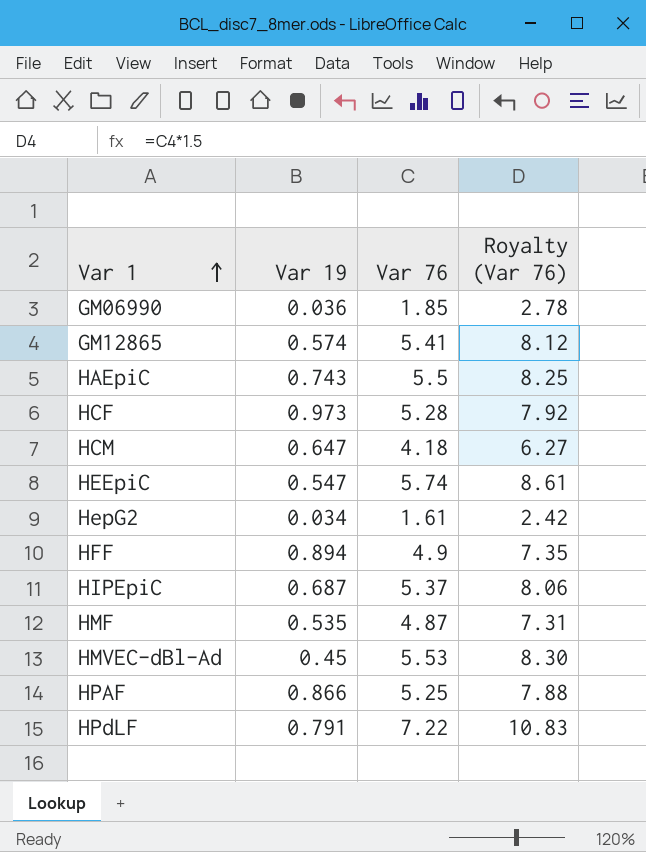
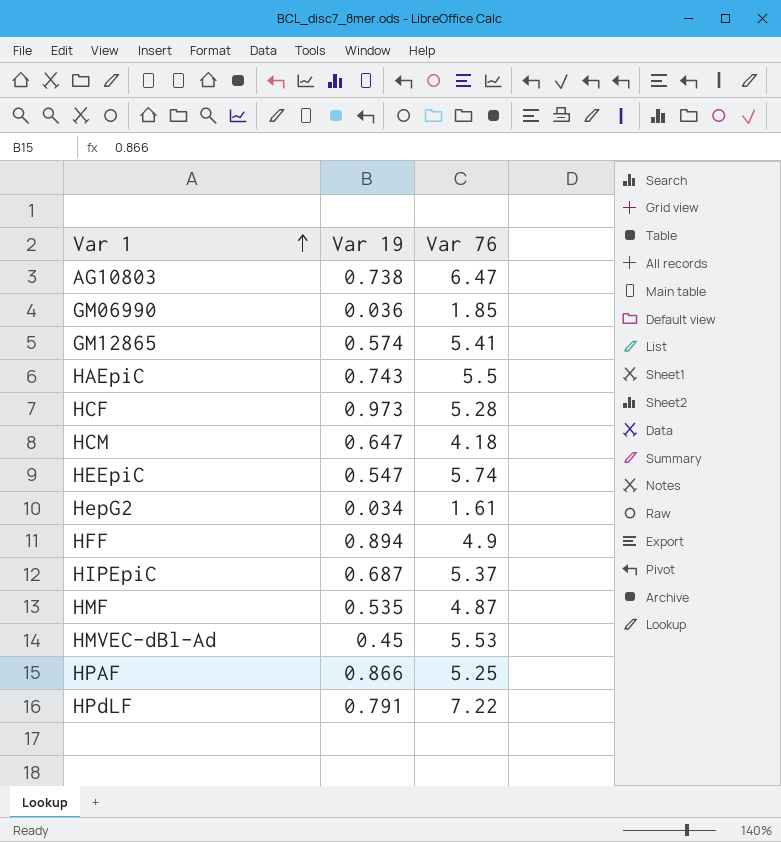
column Royalty (Var 76) | formula: [Var 76] * 1.5 -> none
row AG10803: none -> 0.738 | 6.47

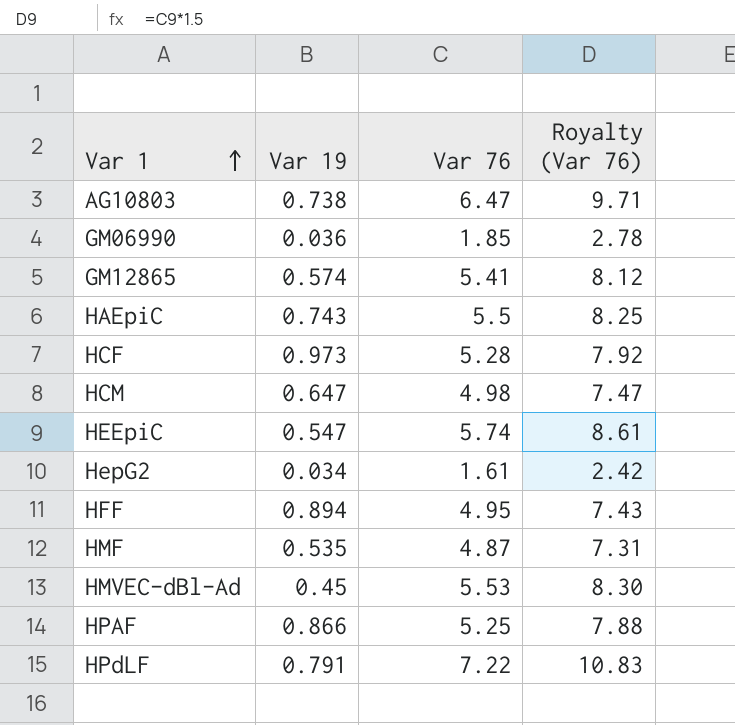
column Royalty (Var 76) | formula: none -> [Var 76] * 1.5
row HIPEpiC: 0.687 | 5.37 -> none
HCM | Var 76: 4.18 -> 4.98
HFF | Var 76: 4.9 -> 4.95

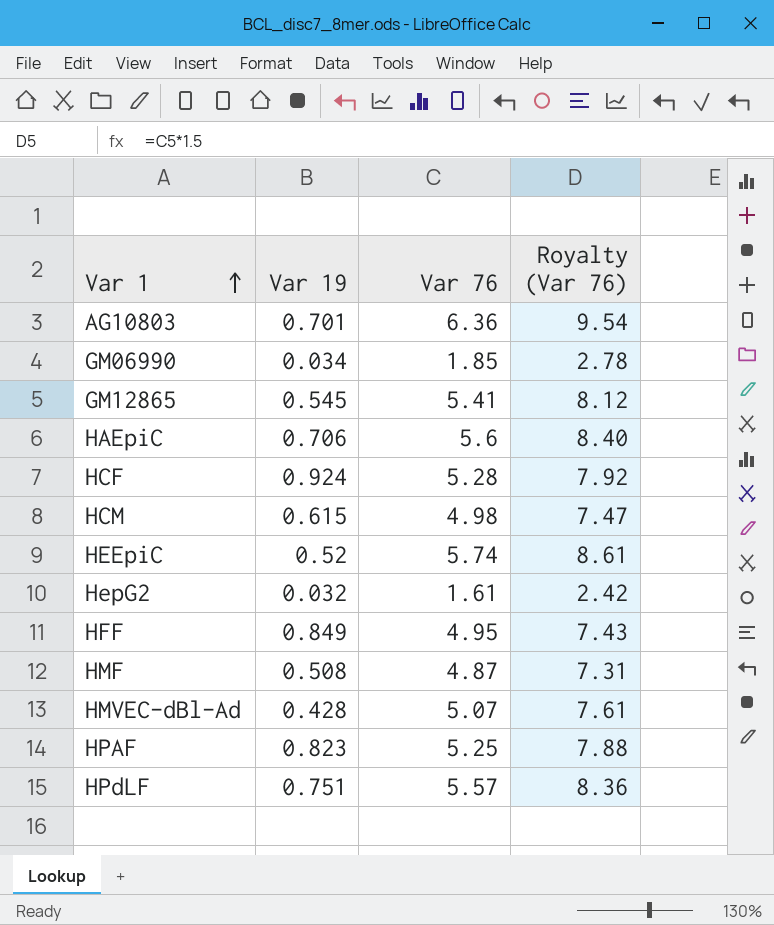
AG10803 | Var 19: 0.738 -> 0.701
AG10803 | Var 76: 6.47 -> 6.36
AG10803 | Royalty (Var 76): 9.71 -> 9.54
GM06990 | Var 19: 0.036 -> 0.034
GM12865 | Var 19: 0.574 -> 0.545
HAEpiC | Var 19: 0.743 -> 0.706
HAEpiC | Var 76: 5.5 -> 5.6
HAEpiC | Royalty (Var 76): 8.25 -> 8.40
HCF | Var 19: 0.973 -> 0.924
HCM | Var 19: 0.647 -> 0.615
HEEpiC | Var 19: 0.547 -> 0.52
HepG2 | Var 19: 0.034 -> 0.032
HFF | Var 19: 0.894 -> 0.849
HMF | Var 19: 0.535 -> 0.508
HMVEC-dBl-Ad | Var 19: 0.45 -> 0.428
HMVEC-dBl-Ad | Var 76: 5.53 -> 5.07
HMVEC-dBl-Ad | Royalty (Var 76): 8.30 -> 7.61
HPAF | Var 19: 0.866 -> 0.823
HPdLF | Var 19: 0.791 -> 0.751
HPdLF | Var 76: 7.22 -> 5.57
HPdLF | Royalty (Var 76): 10.83 -> 8.36

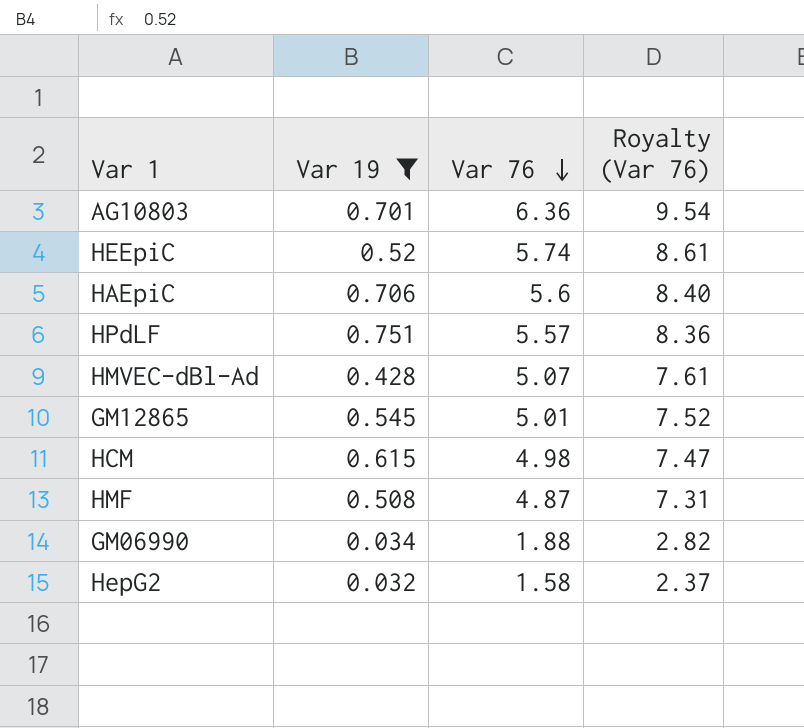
filter: none -> Var 19 <= 0.751
row order: Var 1 ascending -> Var 76 descending
GM12865 | Var 76: 5.41 -> 5.01
GM12865 | Royalty (Var 76): 8.12 -> 7.52
GM06990 | Var 76: 1.85 -> 1.88
GM06990 | Royalty (Var 76): 2.78 -> 2.82
HepG2 | Var 76: 1.61 -> 1.58
HepG2 | Royalty (Var 76): 2.42 -> 2.37

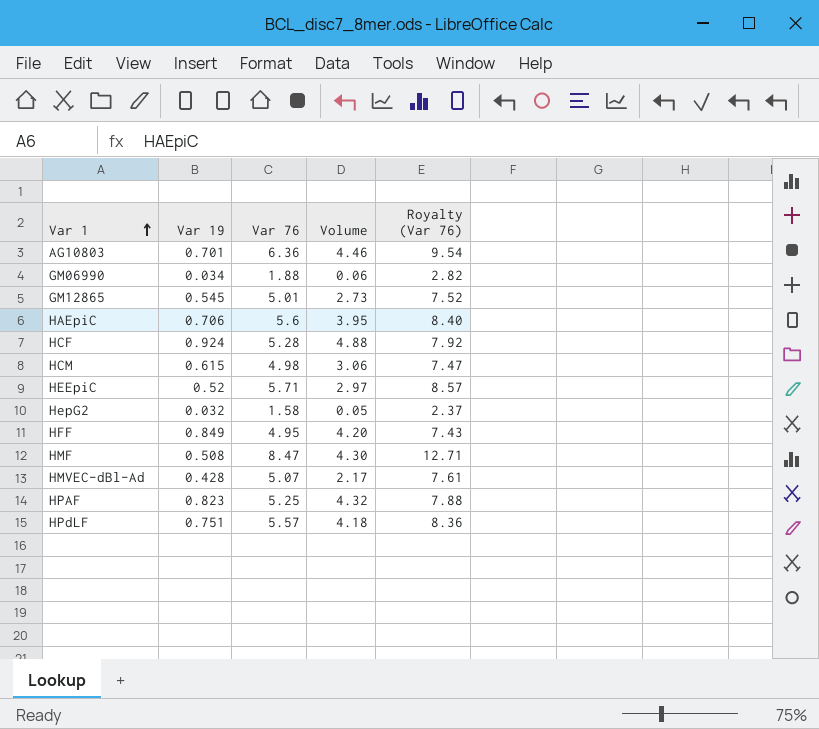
filter: Var 19 <= 0.751 -> none
row order: Var 76 descending -> Var 1 ascending
column Volume | formula: none -> [Var 19] * [Var 76]
HEEpiC | Var 76: 5.74 -> 5.71
HEEpiC | Royalty (Var 76): 8.61 -> 8.57
HMF | Var 76: 4.87 -> 8.47
HMF | Royalty (Var 76): 7.31 -> 12.71

